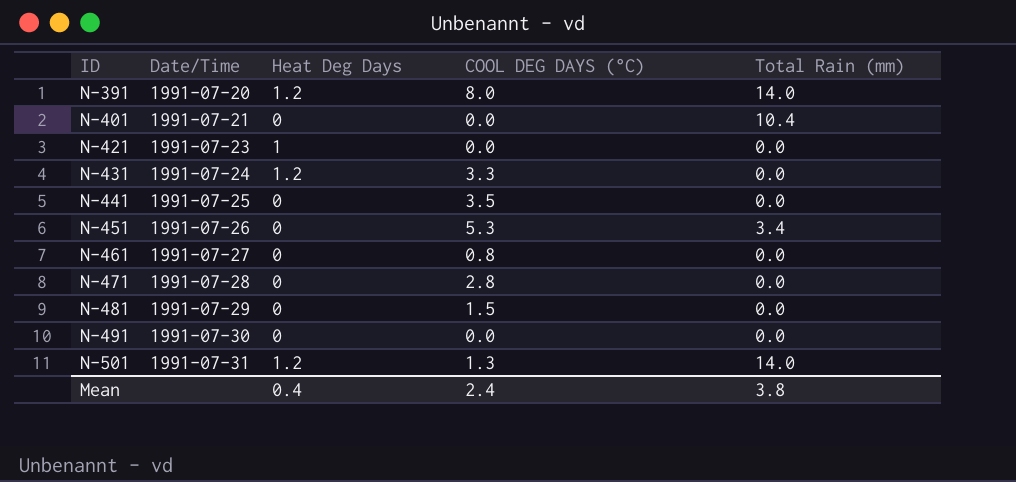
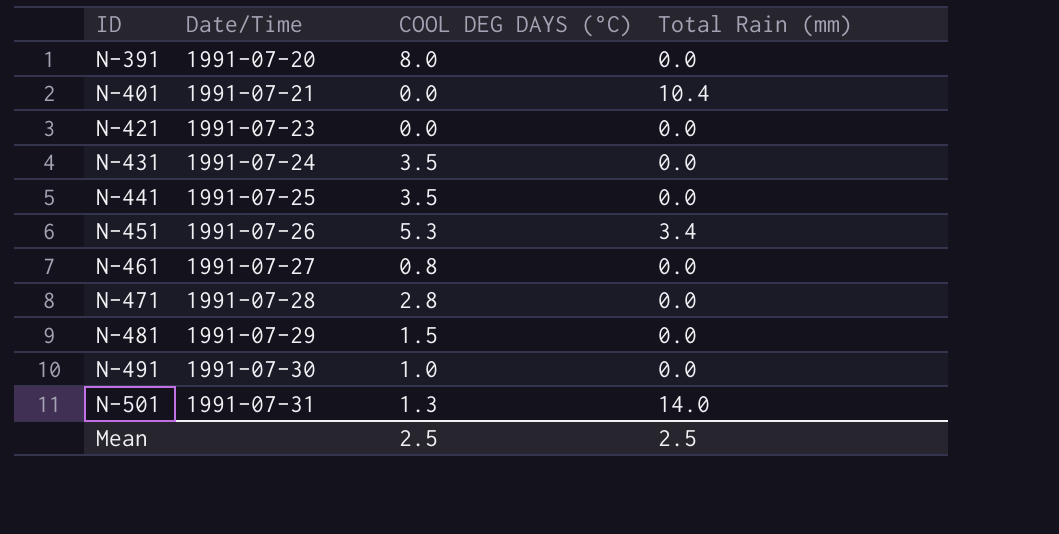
column Heat Deg Days | position: 3 -> none
N-391 | Total Rain (mm): 14.0 -> 0.0
N-431 | COOL DEG DAYS (°C): 3.3 -> 3.5
N-491 | COOL DEG DAYS (°C): 0.0 -> 1.0
Mean | COOL DEG DAYS (°C): 2.4 -> 2.5
Mean | Total Rain (mm): 3.8 -> 2.5

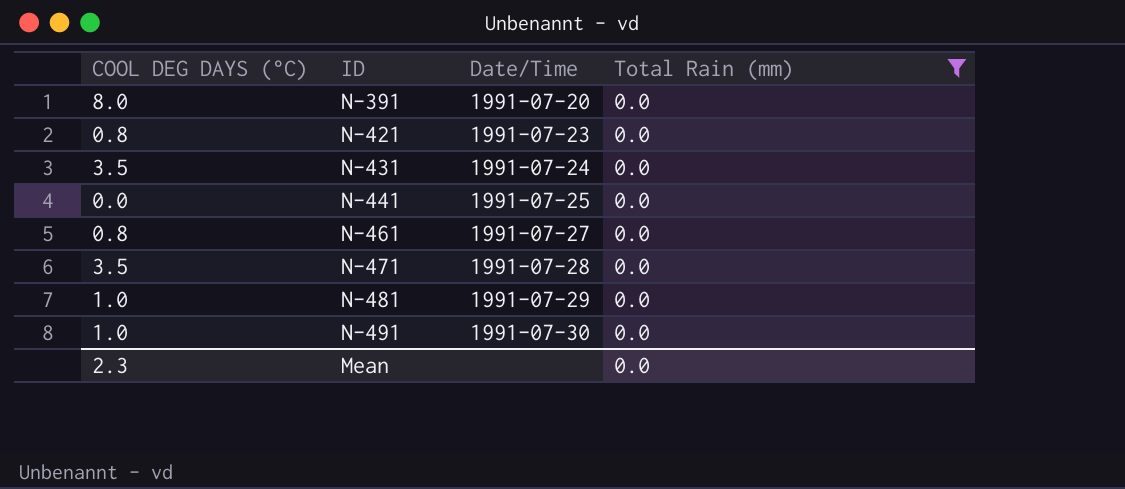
filter: none -> Total Rain (mm) = 0.0
column COOL DEG DAYS (°C) | position: 3 -> 1
N-421 | COOL DEG DAYS (°C): 0.0 -> 0.8
N-441 | COOL DEG DAYS (°C): 3.5 -> 0.0
N-471 | COOL DEG DAYS (°C): 2.8 -> 3.5
N-481 | COOL DEG DAYS (°C): 1.5 -> 1.0
Mean | COOL DEG DAYS (°C): 2.5 -> 2.3
Mean | Total Rain (mm): 2.5 -> 0.0

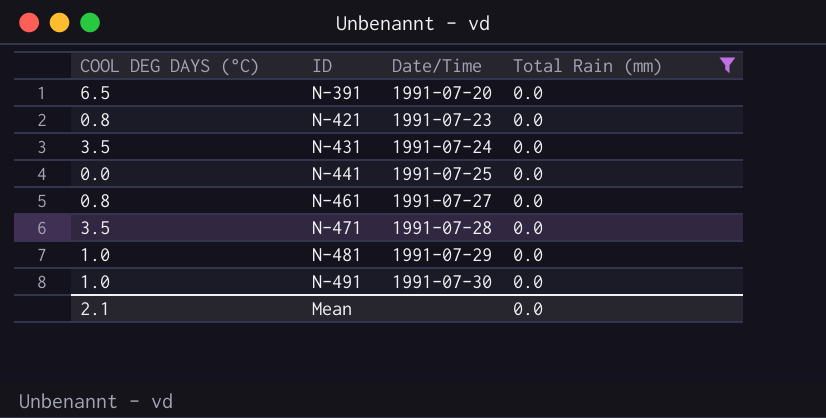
N-391 | COOL DEG DAYS (°C): 8.0 -> 6.5
Mean | COOL DEG DAYS (°C): 2.3 -> 2.1

